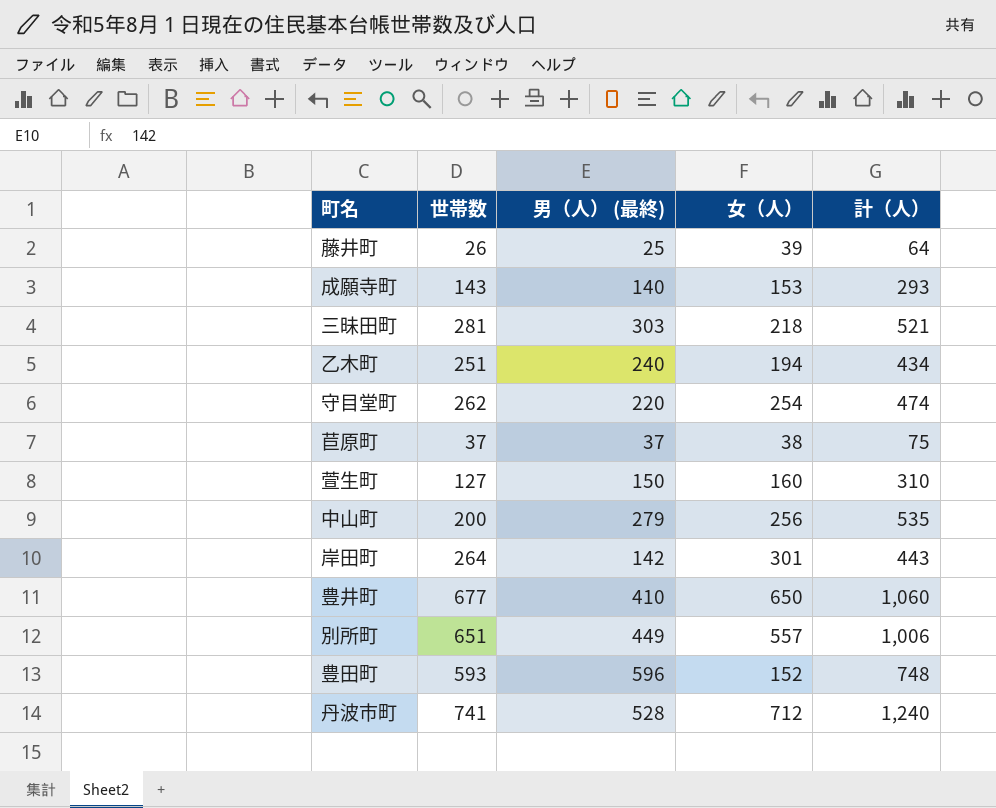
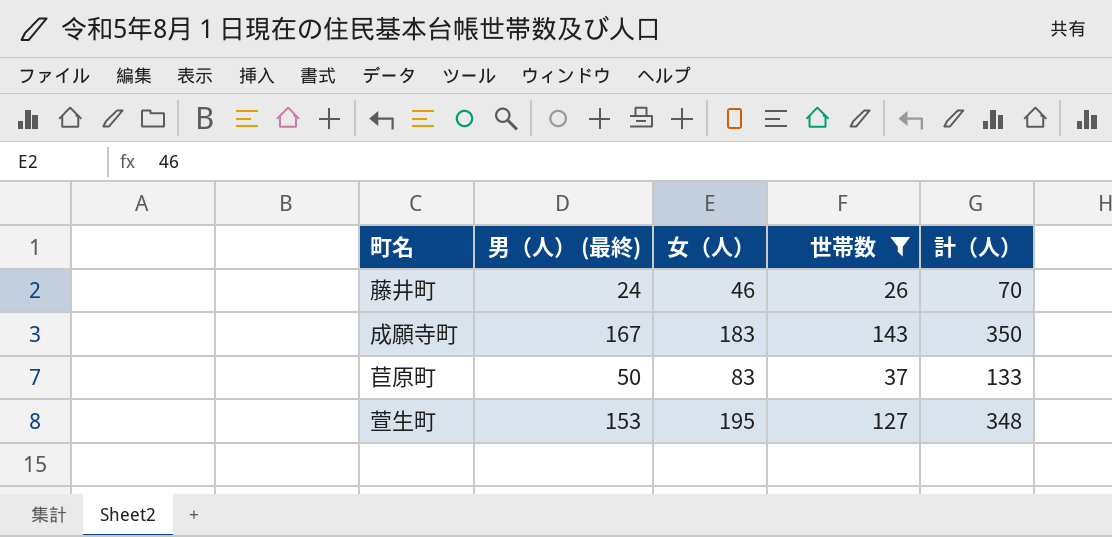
filter: none -> 世帯数 <= 143
column 世帯数 | position: 2 -> 4
藤井町 | 男（人） (最終): 25 -> 24
藤井町 | 女（人）: 39 -> 46
藤井町 | 計（人）: 64 -> 70
成願寺町 | 男（人） (最終): 140 -> 167
成願寺町 | 女（人）: 153 -> 183
成願寺町 | 計（人）: 293 -> 350
苣原町 | 男（人） (最終): 37 -> 50
苣原町 | 女（人）: 38 -> 83
苣原町 | 計（人）: 75 -> 133
萱生町 | 男（人） (最終): 150 -> 153
萱生町 | 女（人）: 160 -> 195
萱生町 | 計（人）: 310 -> 348

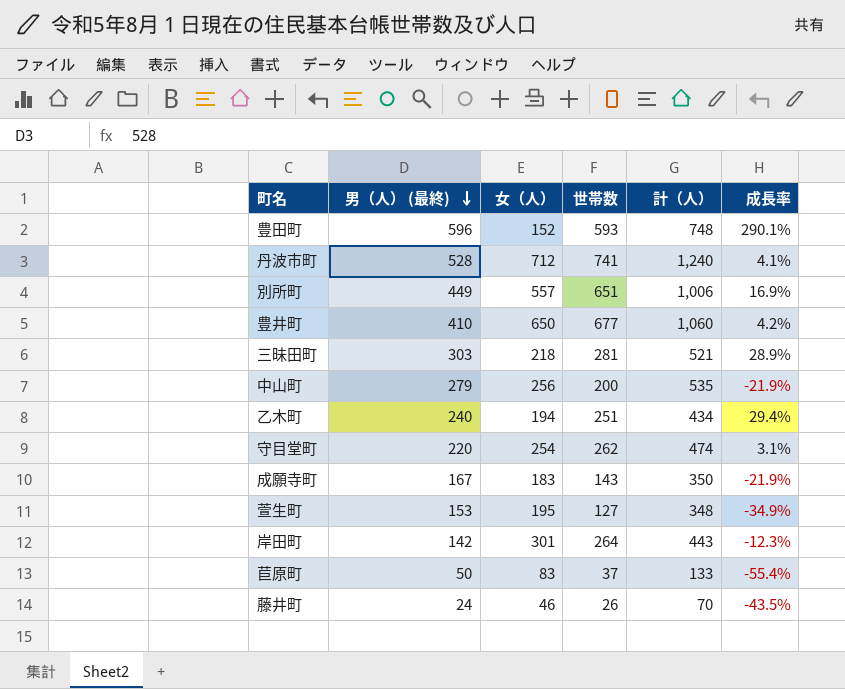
filter: 世帯数 <= 143 -> none
row order: none -> 男（人） (最終) descending
column 成長率 | formula: none -> ([世帯数] - [女（人）]) / [女（人）]

